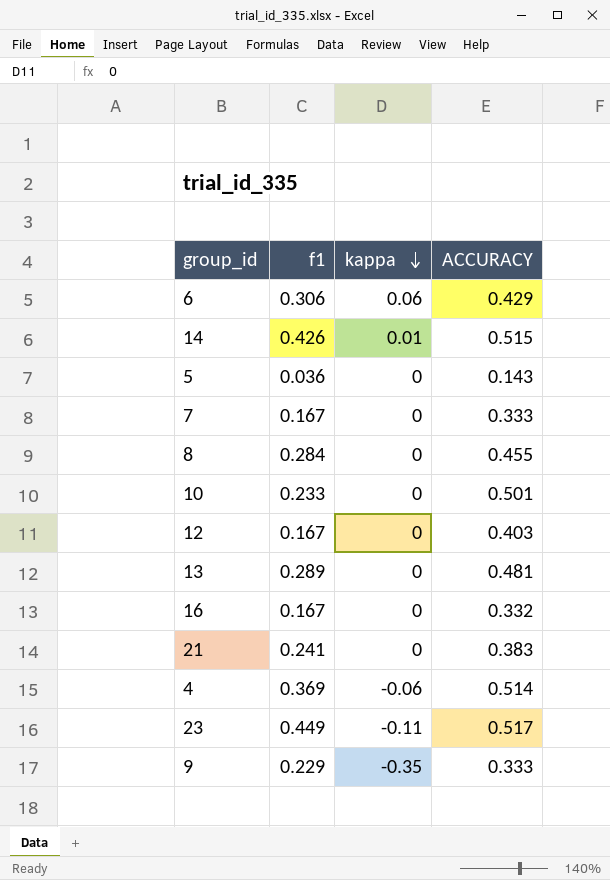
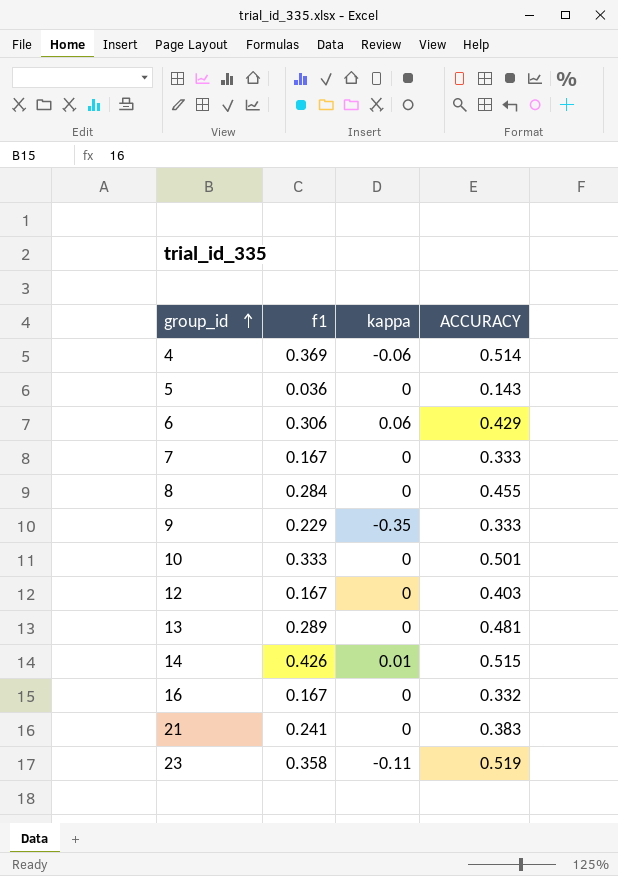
row order: kappa descending -> group_id ascending
10 | f1: 0.233 -> 0.333
23 | f1: 0.449 -> 0.358
23 | ACCURACY: 0.517 -> 0.519

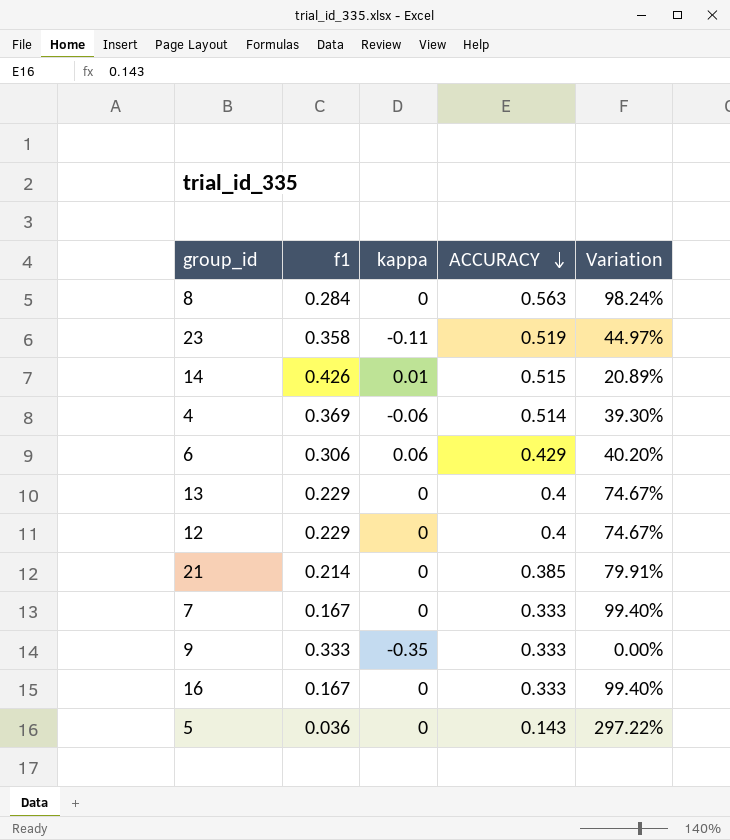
row order: group_id ascending -> ACCURACY descending
column Variation | formula: none -> ([ACCURACY] - [f1]) / [f1]
row 10: 0.333 | 0 | 0.501 -> none
8 | ACCURACY: 0.455 -> 0.563
13 | f1: 0.289 -> 0.229
13 | ACCURACY: 0.481 -> 0.4
12 | f1: 0.167 -> 0.229
12 | ACCURACY: 0.403 -> 0.4
21 | f1: 0.241 -> 0.214
21 | ACCURACY: 0.383 -> 0.385
9 | f1: 0.229 -> 0.333
16 | ACCURACY: 0.332 -> 0.333

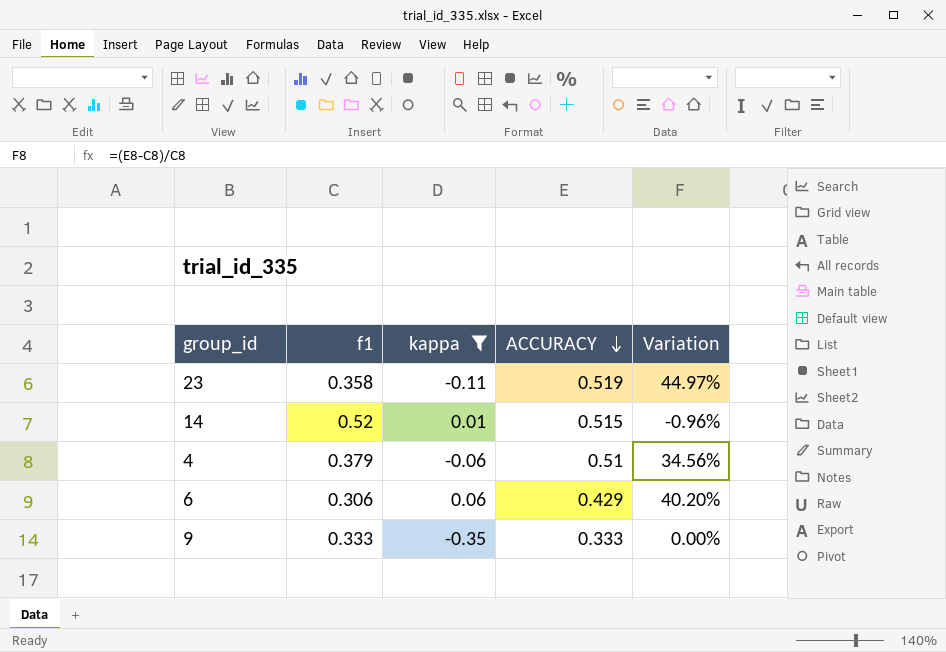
filter: none -> kappa != 0
14 | f1: 0.426 -> 0.52
14 | Variation: 20.89% -> -0.96%
4 | f1: 0.369 -> 0.379
4 | ACCURACY: 0.514 -> 0.51
4 | Variation: 39.30% -> 34.56%

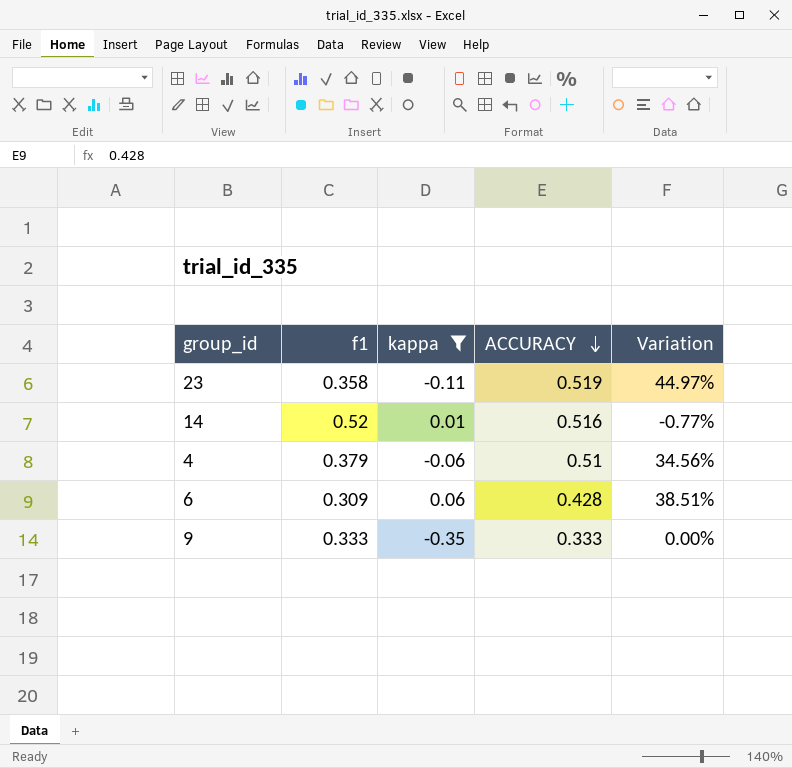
14 | ACCURACY: 0.515 -> 0.516
14 | Variation: -0.96% -> -0.77%
6 | f1: 0.306 -> 0.309
6 | ACCURACY: 0.429 -> 0.428
6 | Variation: 40.20% -> 38.51%

